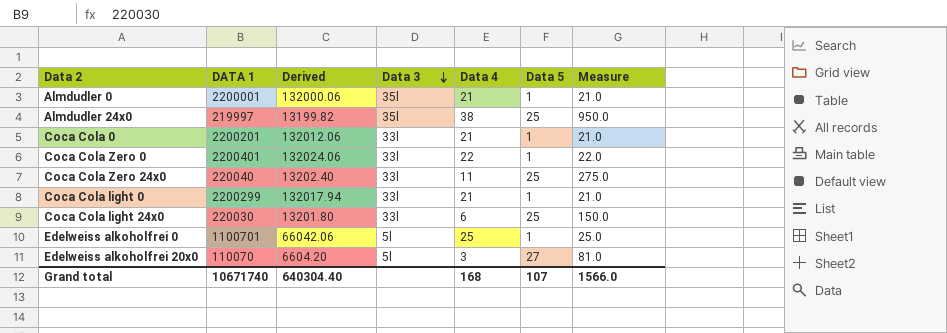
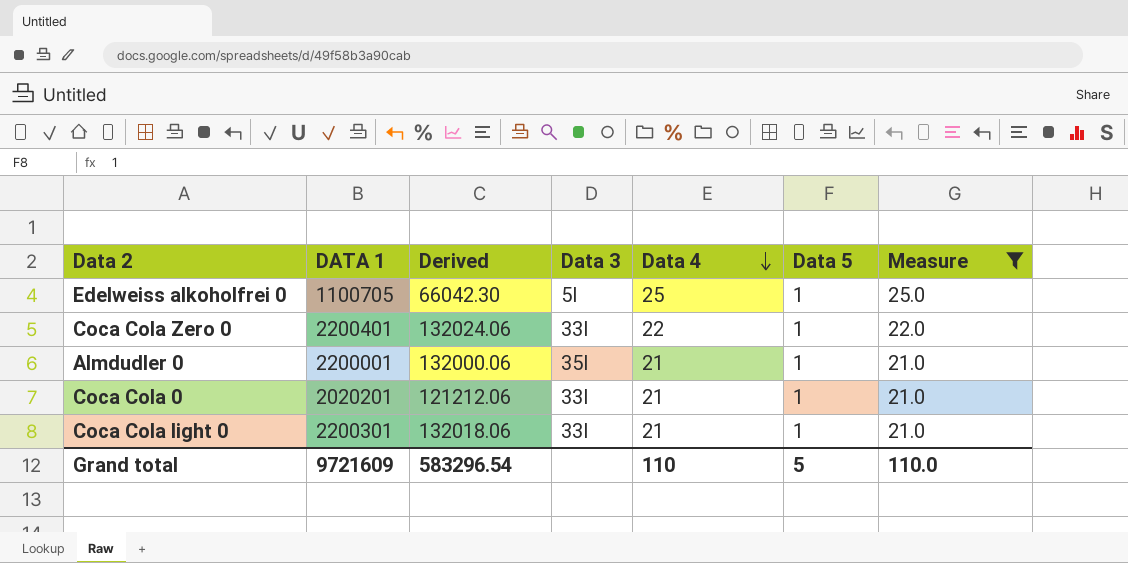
filter: none -> Measure <= 25.0
row order: Data 3 descending -> Data 4 descending
Edelweiss alkoholfrei 0 | DATA 1: 1100701 -> 1100705
Edelweiss alkoholfrei 0 | Derived: 66042.06 -> 66042.30
Coca Cola 0 | DATA 1: 2200201 -> 2020201
Coca Cola 0 | Derived: 132012.06 -> 121212.06
Coca Cola light 0 | DATA 1: 2200299 -> 2200301
Coca Cola light 0 | Derived: 132017.94 -> 132018.06
Grand total | DATA 1: 10671740 -> 9721609
Grand total | Derived: 640304.40 -> 583296.54
Grand total | Data 4: 168 -> 110
Grand total | Data 5: 107 -> 5
Grand total | Measure: 1566.0 -> 110.0

